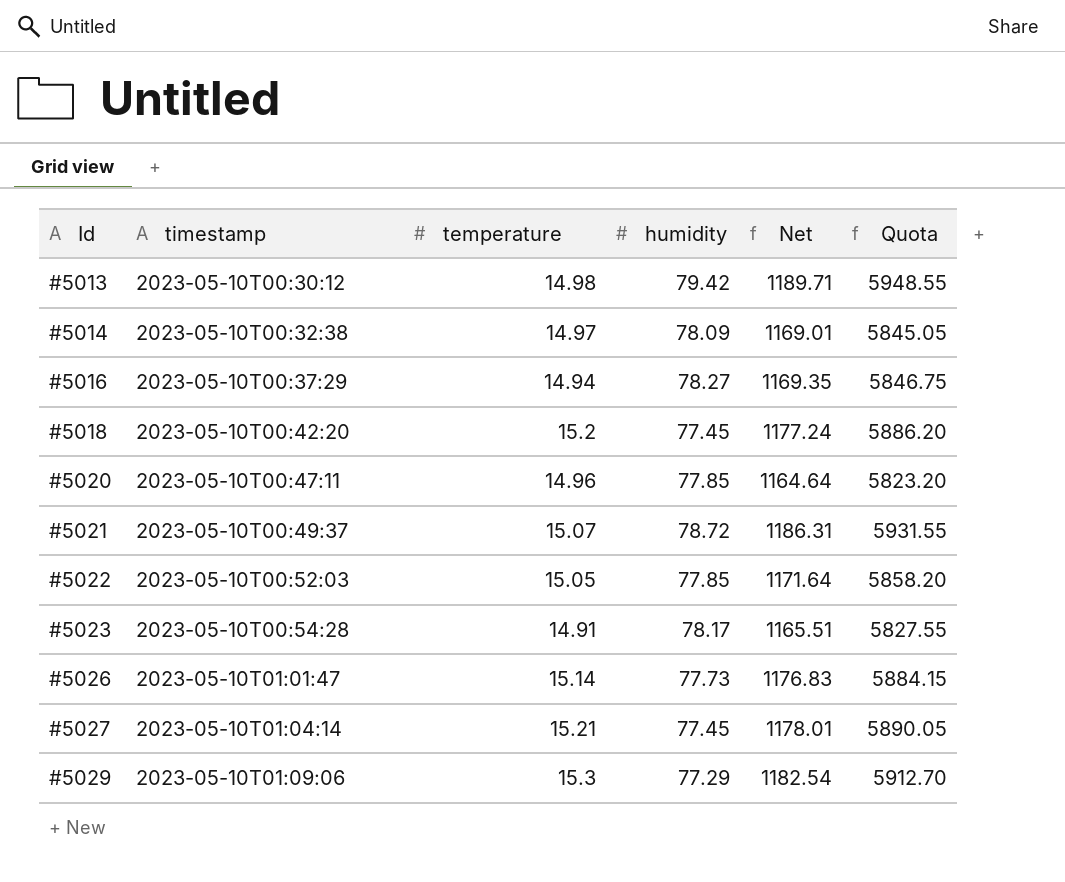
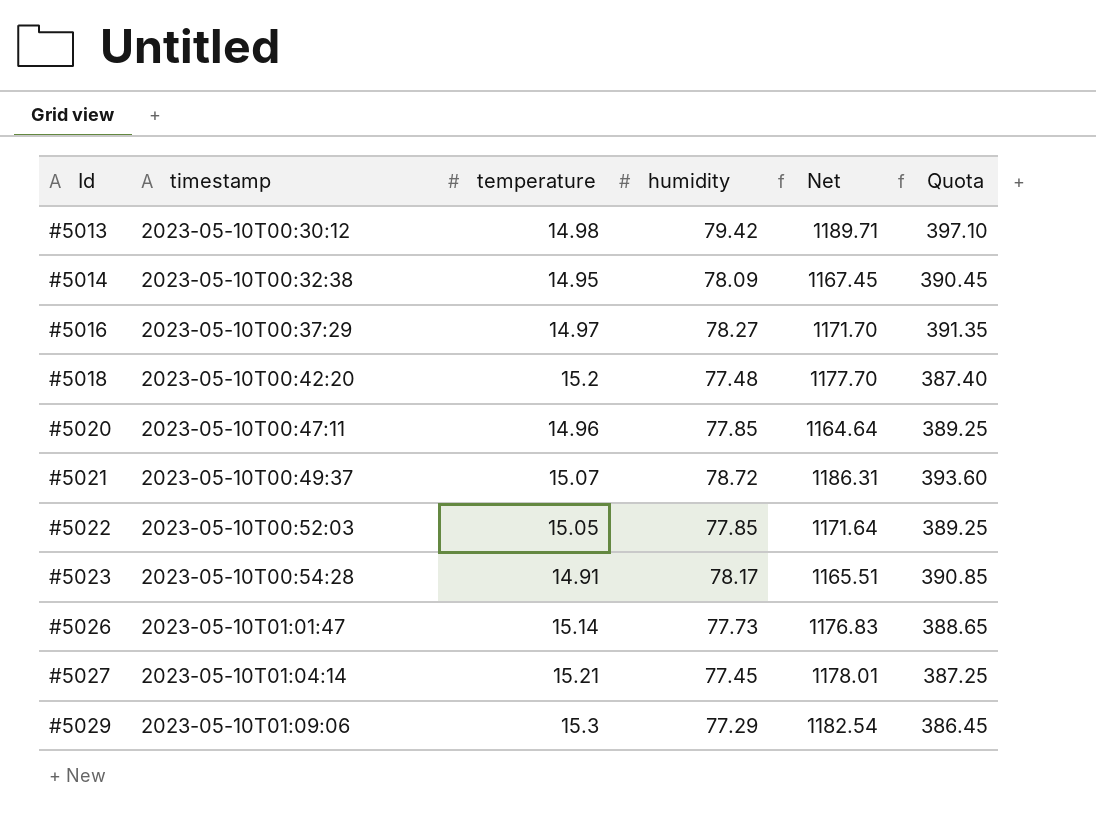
column Quota | formula: [Net] * 5 -> [humidity] * 5
#5014 | temperature: 14.97 -> 14.95
#5014 | Net: 1169.01 -> 1167.45
#5016 | temperature: 14.94 -> 14.97
#5016 | Net: 1169.35 -> 1171.70
#5018 | humidity: 77.45 -> 77.48
#5018 | Net: 1177.24 -> 1177.70

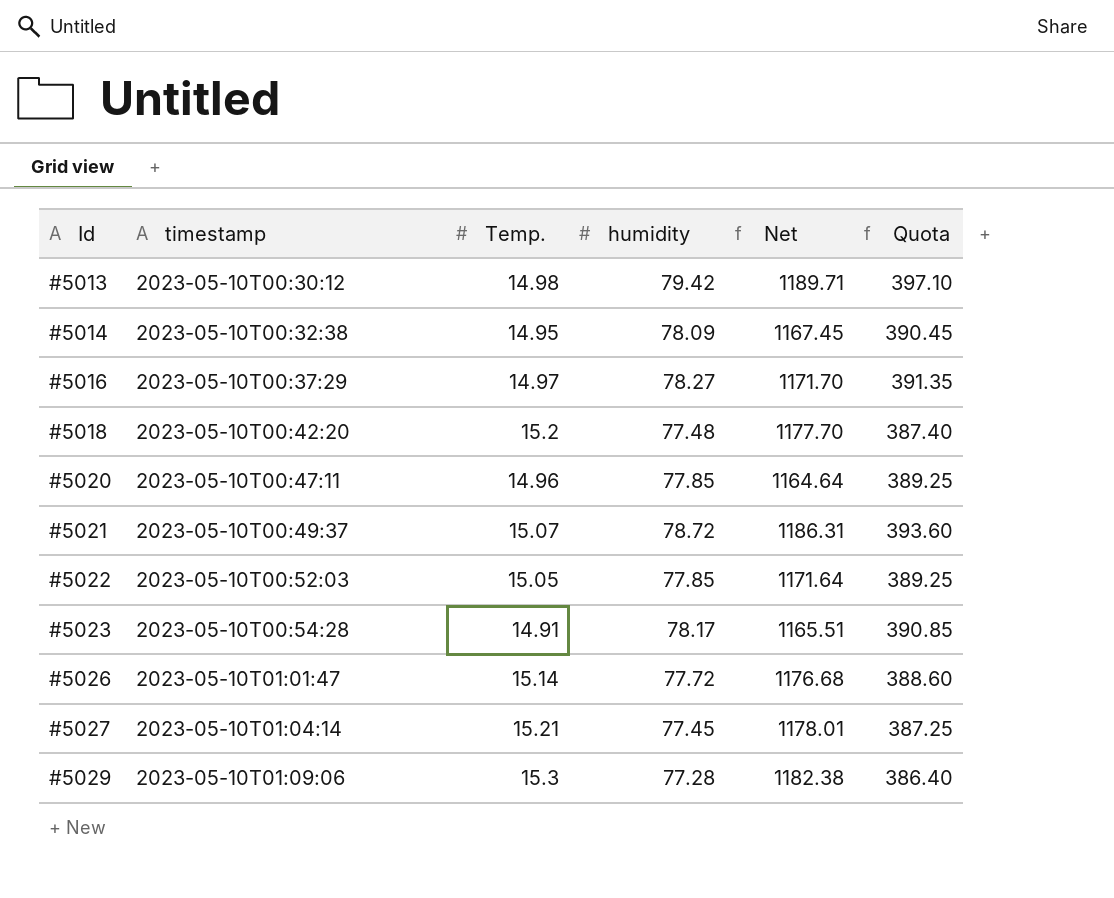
column name: temperature -> Temp.
#5026 | humidity: 77.73 -> 77.72
#5026 | Net: 1176.83 -> 1176.68
#5026 | Quota: 388.65 -> 388.60
#5029 | humidity: 77.29 -> 77.28
#5029 | Net: 1182.54 -> 1182.38
#5029 | Quota: 386.45 -> 386.40

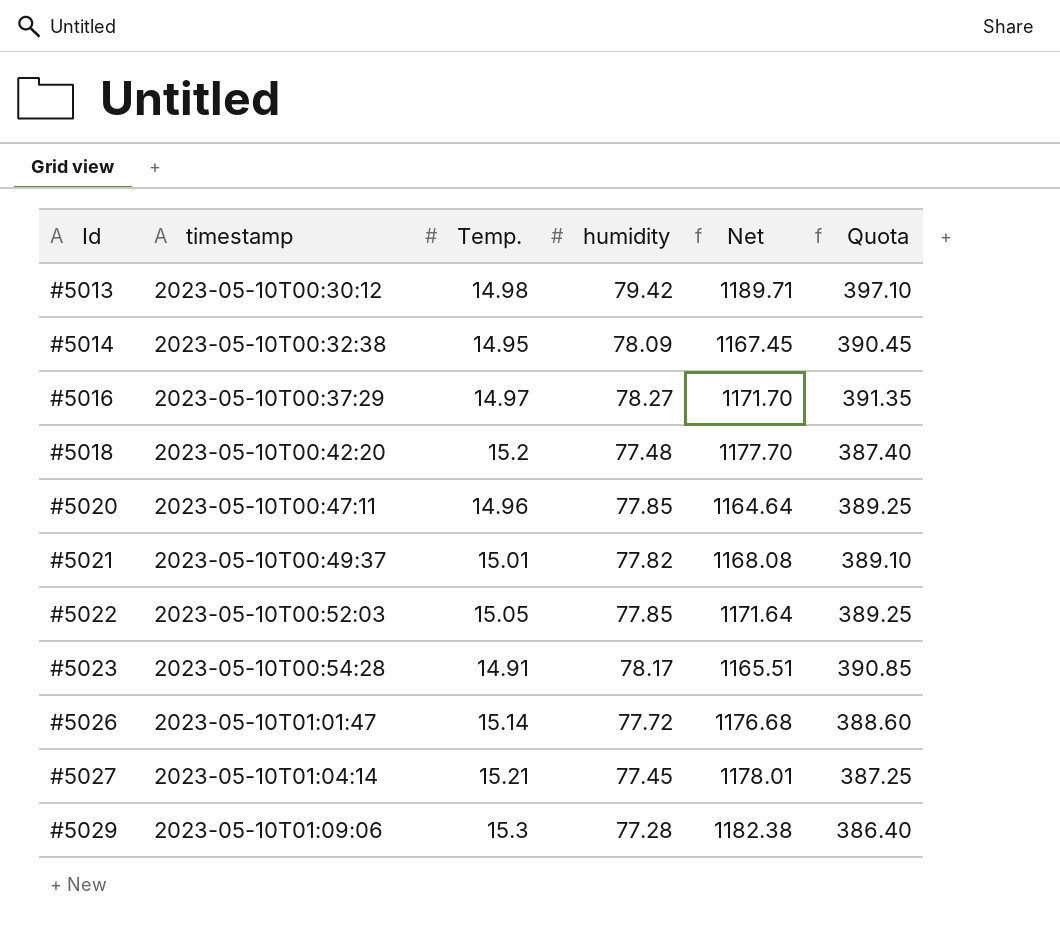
#5021 | Temp.: 15.07 -> 15.01
#5021 | humidity: 78.72 -> 77.82
#5021 | Net: 1186.31 -> 1168.08
#5021 | Quota: 393.60 -> 389.10

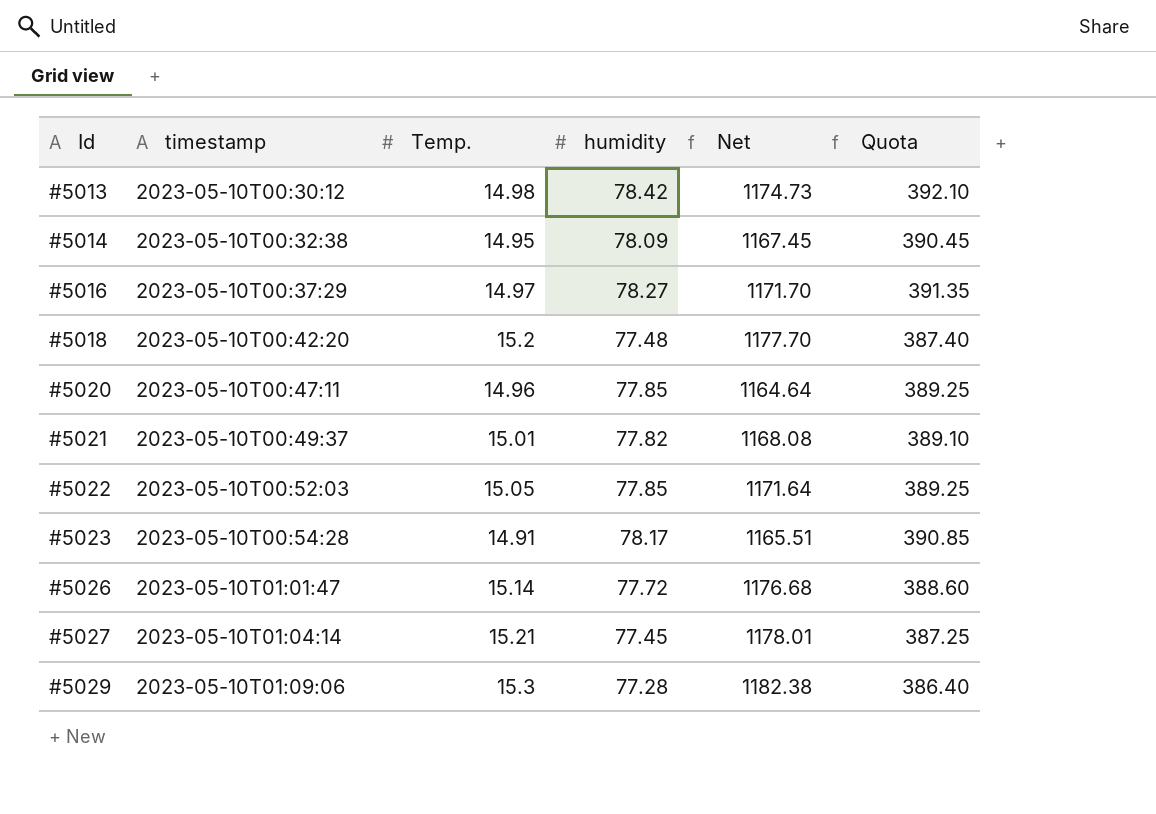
#5013 | humidity: 79.42 -> 78.42
#5013 | Net: 1189.71 -> 1174.73
#5013 | Quota: 397.10 -> 392.10

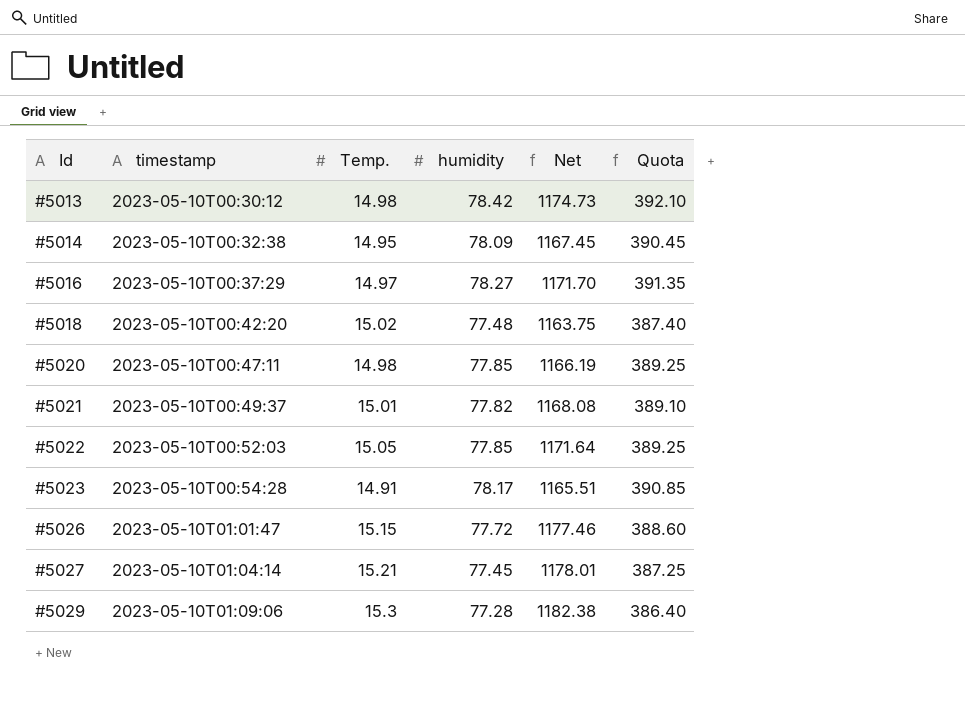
#5018 | Temp.: 15.2 -> 15.02
#5018 | Net: 1177.70 -> 1163.75
#5020 | Temp.: 14.96 -> 14.98
#5020 | Net: 1164.64 -> 1166.19
#5026 | Temp.: 15.14 -> 15.15
#5026 | Net: 1176.68 -> 1177.46

